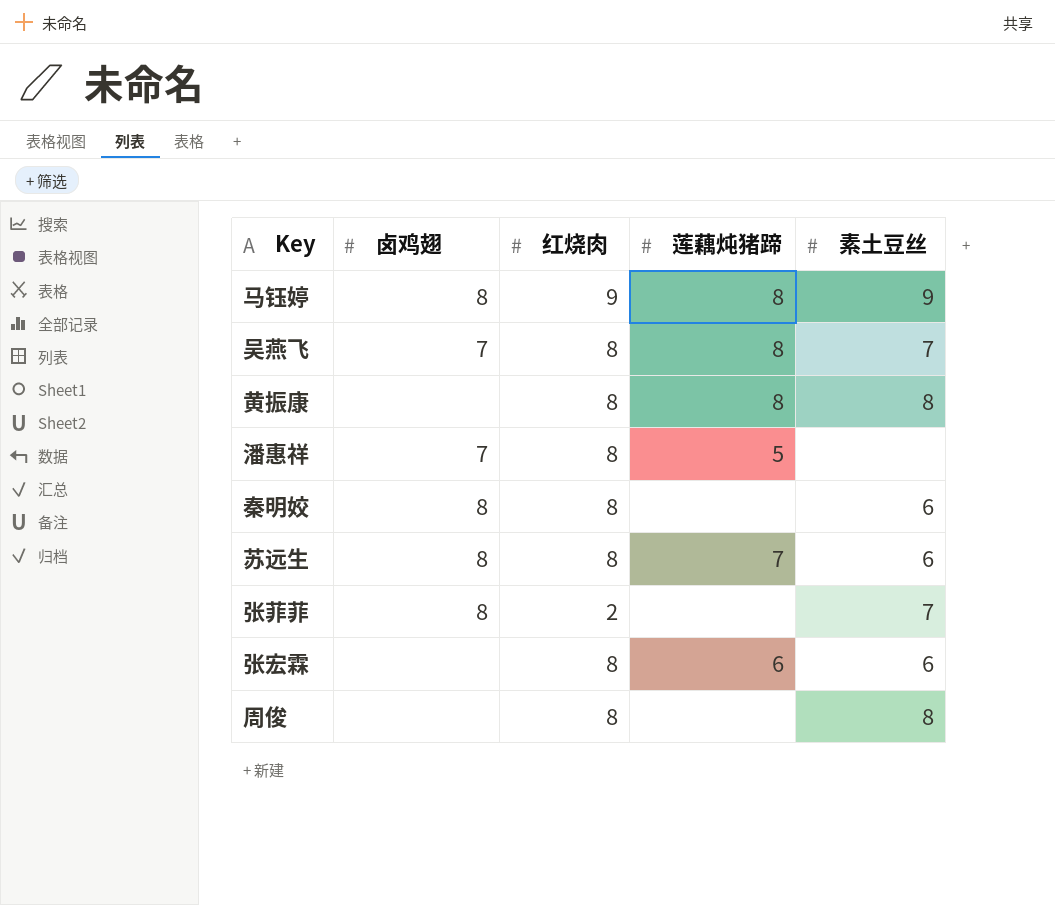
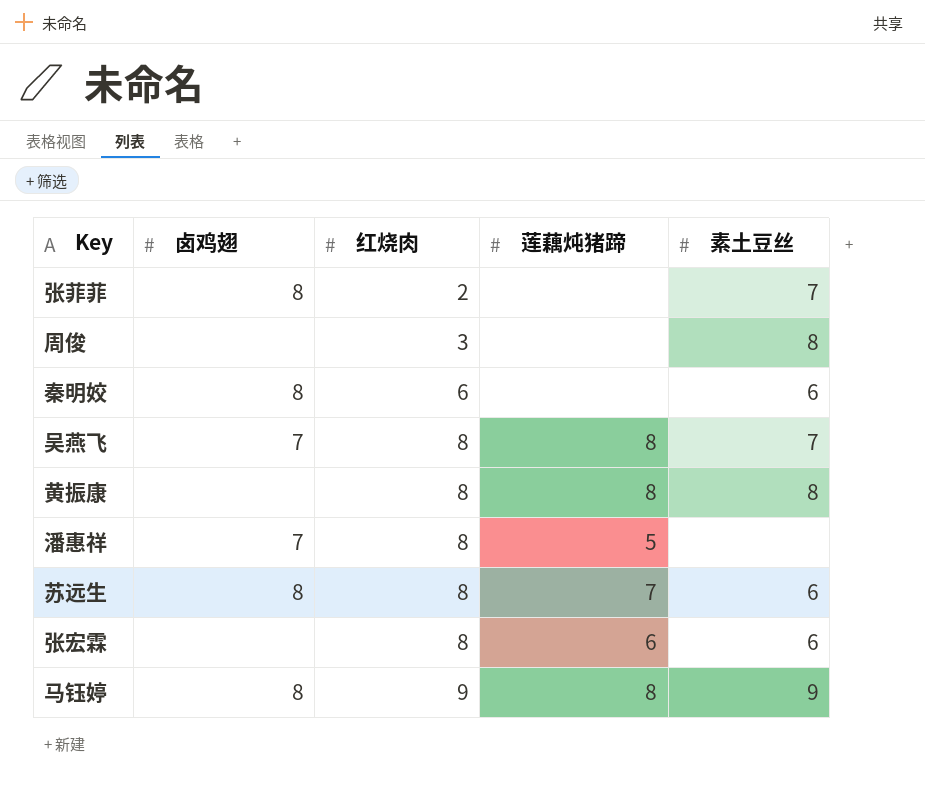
row order: none -> 红烧肉 ascending
周俊 | 红烧肉: 8 -> 3
秦明姣 | 红烧肉: 8 -> 6

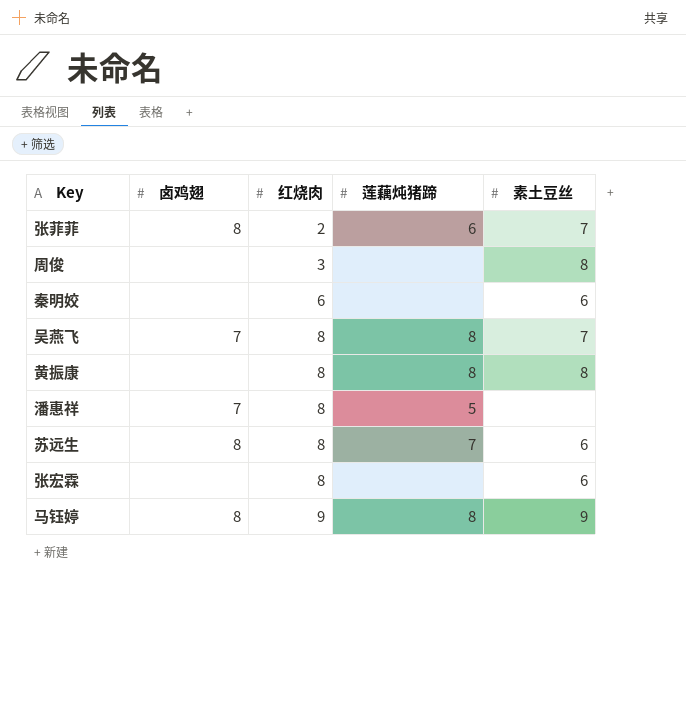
张菲菲 | 莲藕炖猪蹄: none -> 6
秦明姣 | 卤鸡翅: 8 -> none
张宏霖 | 莲藕炖猪蹄: 6 -> none

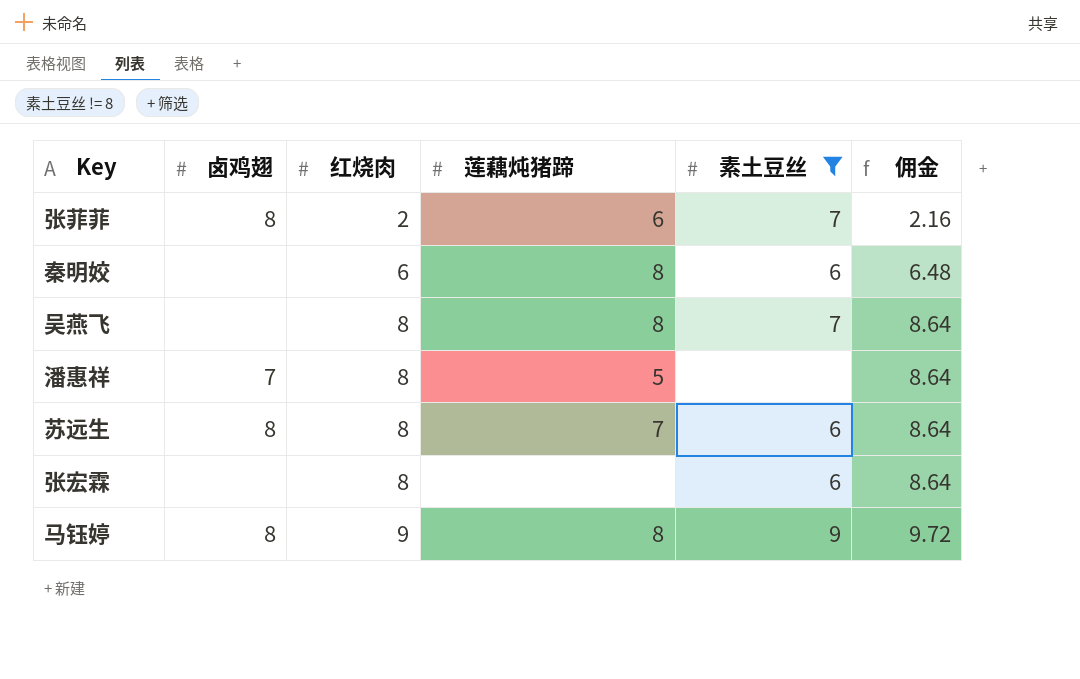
filter: none -> 素土豆丝 != 8
column 佣金 | formula: none -> [红烧肉] * 1.08
秦明姣 | 莲藕炖猪蹄: none -> 8
吴燕飞 | 卤鸡翅: 7 -> none

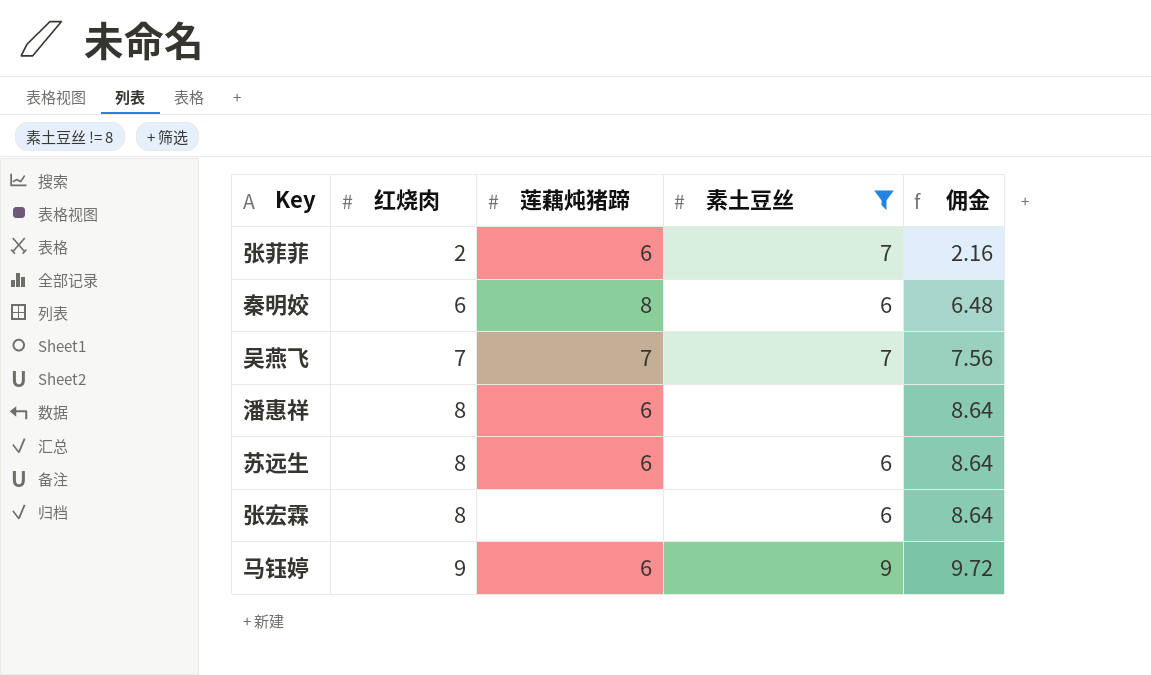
column 卤鸡翅 | position: 2 -> none
吴燕飞 | 红烧肉: 8 -> 7
吴燕飞 | 莲藕炖猪蹄: 8 -> 7
吴燕飞 | 佣金: 8.64 -> 7.56
潘惠祥 | 莲藕炖猪蹄: 5 -> 6
苏远生 | 莲藕炖猪蹄: 7 -> 6
马钰婷 | 莲藕炖猪蹄: 8 -> 6

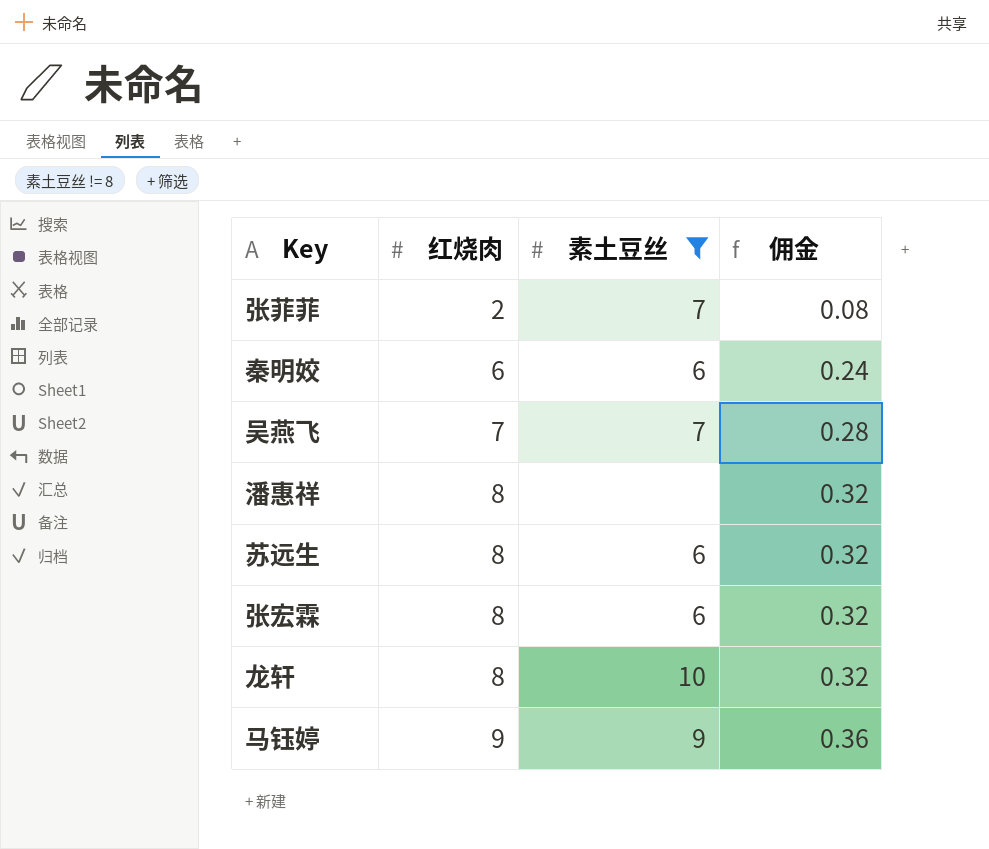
column 莲藕炖猪蹄 | position: 3 -> none
column 佣金 | formula: [红烧肉] * 1.08 -> [红烧肉] * 0.04
row 龙轩: none -> 8 | 10 | 0.32

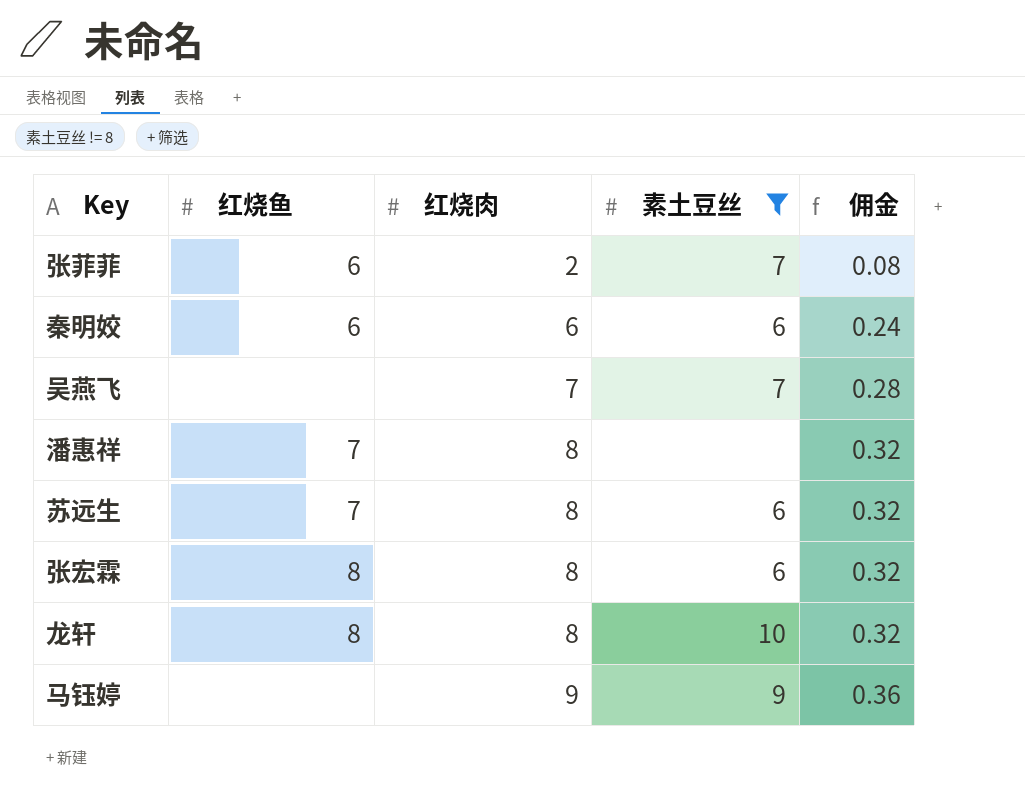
column 红烧鱼 | position: none -> 2

